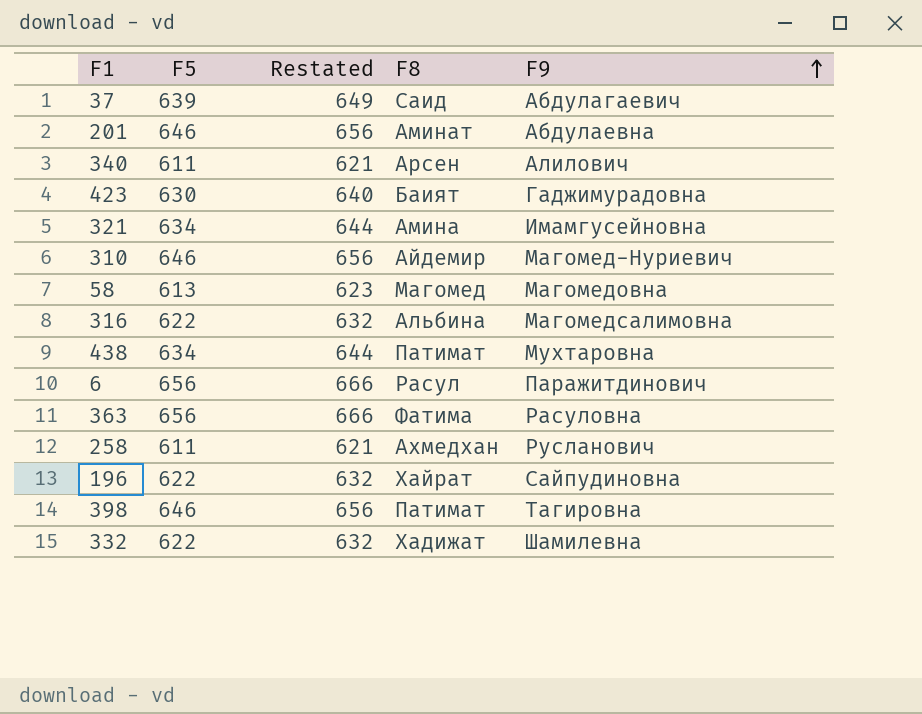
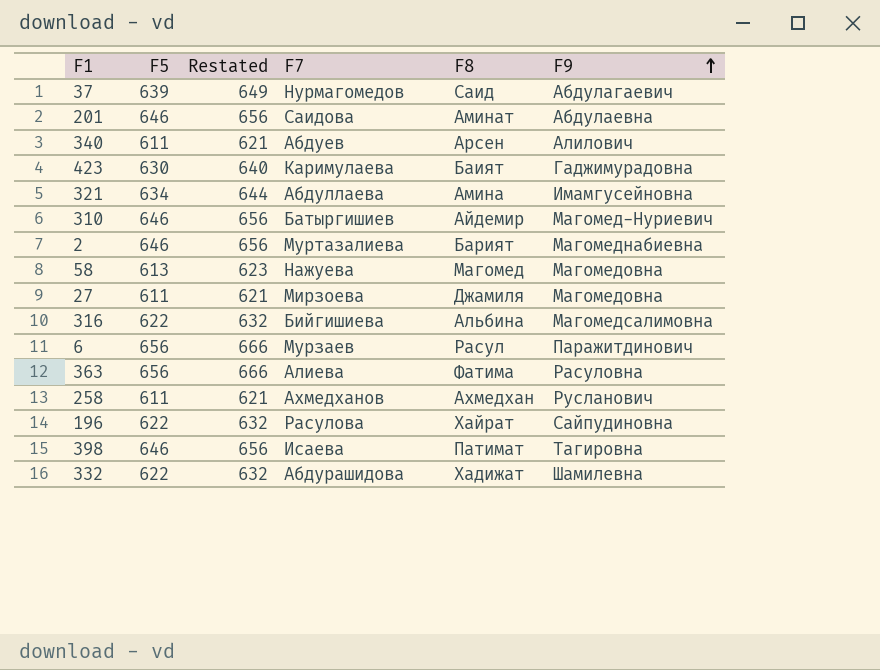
column F7 | position: none -> 4
row 438: 634 | 644 | Патимат | Мухтаровна -> none
row 2: none -> 646 | 656 | Муртазалиева | Барият | Магомеднабиевна
row 27: none -> 611 | 621 | Мирзоева | Джамиля | Магомедовна

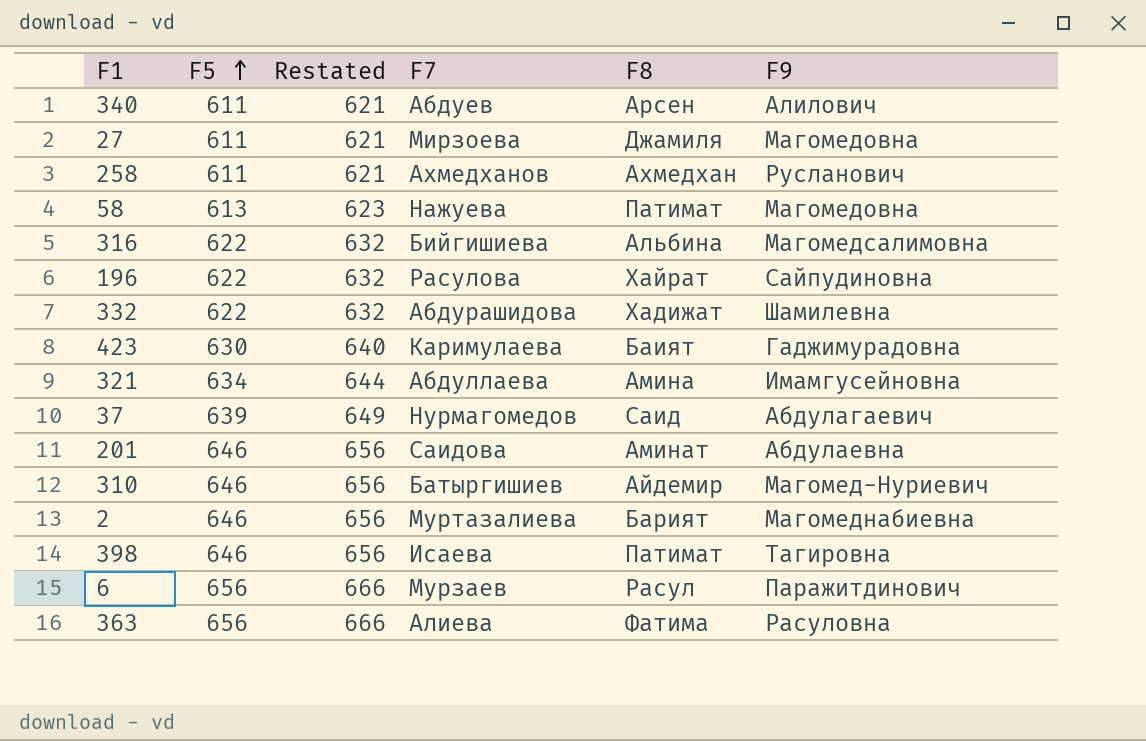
row order: F9 ascending -> F5 ascending
58 | F8: Магомед -> Патимат

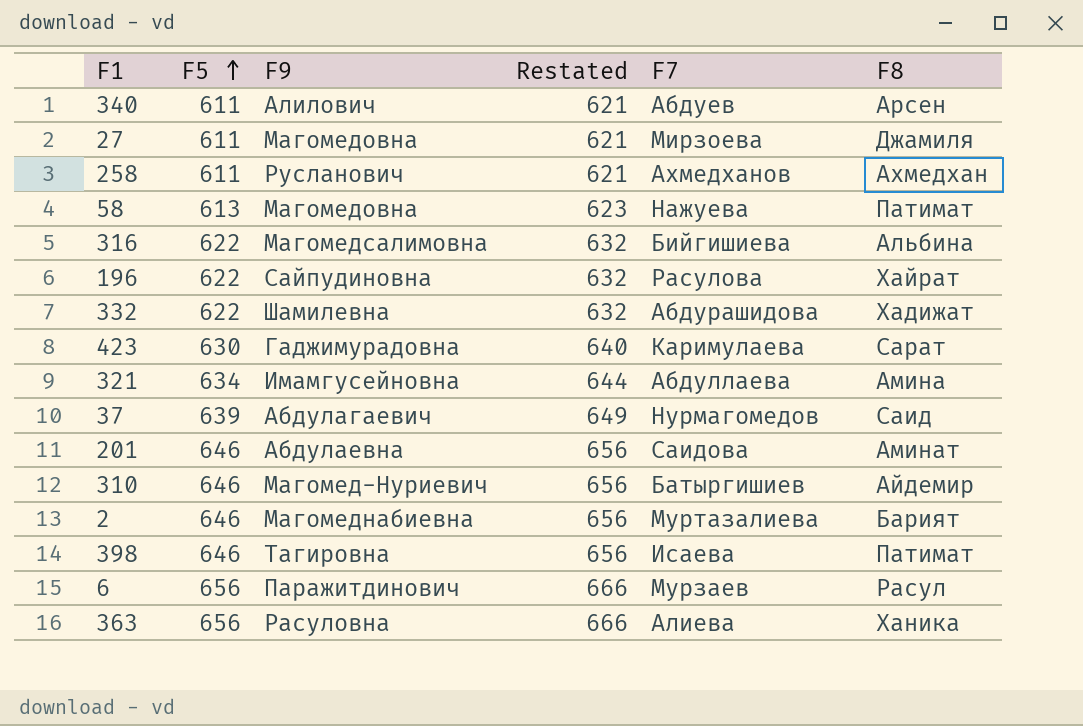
column F9 | position: 6 -> 3
423 | F8: Баият -> Сарат
363 | F8: Фатима -> Ханика

